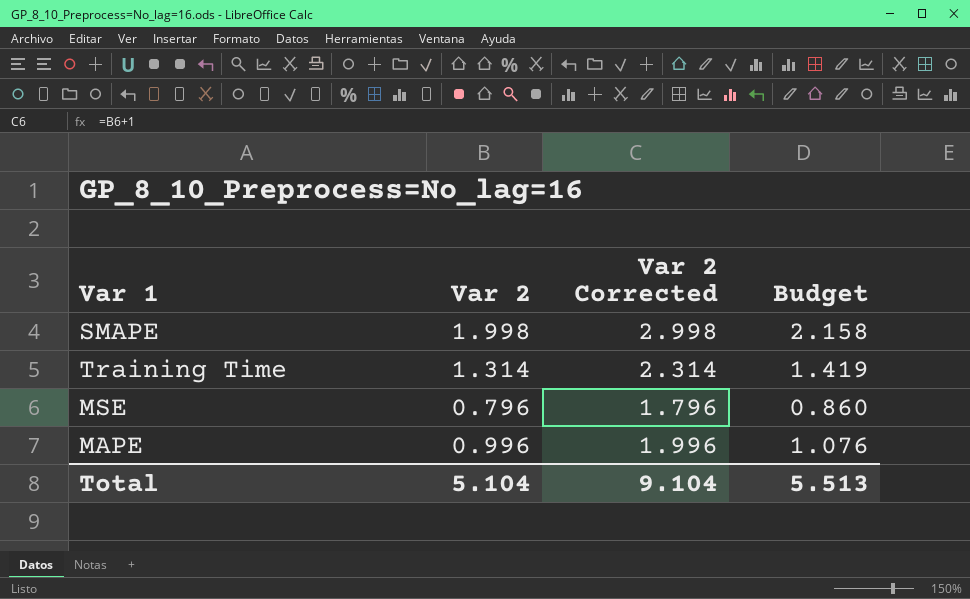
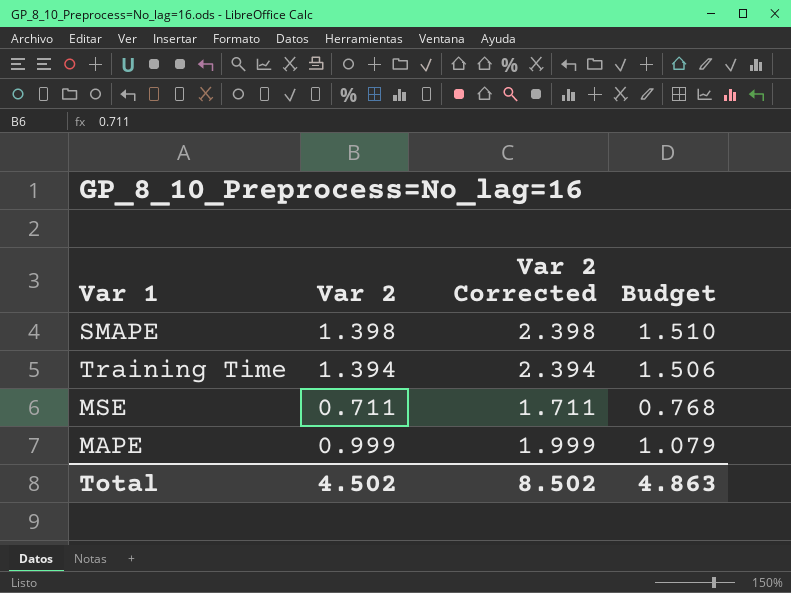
SMAPE | Var 2: 1.998 -> 1.398
SMAPE | Var 2 Corrected: 2.998 -> 2.398
SMAPE | Budget: 2.158 -> 1.510
Training Time | Var 2: 1.314 -> 1.394
Training Time | Var 2 Corrected: 2.314 -> 2.394
Training Time | Budget: 1.419 -> 1.506
MSE | Var 2: 0.796 -> 0.711
MSE | Var 2 Corrected: 1.796 -> 1.711
MSE | Budget: 0.860 -> 0.768
MAPE | Var 2: 0.996 -> 0.999
MAPE | Var 2 Corrected: 1.996 -> 1.999
MAPE | Budget: 1.076 -> 1.079
Total | Var 2: 5.104 -> 4.502
Total | Var 2 Corrected: 9.104 -> 8.502
Total | Budget: 5.513 -> 4.863

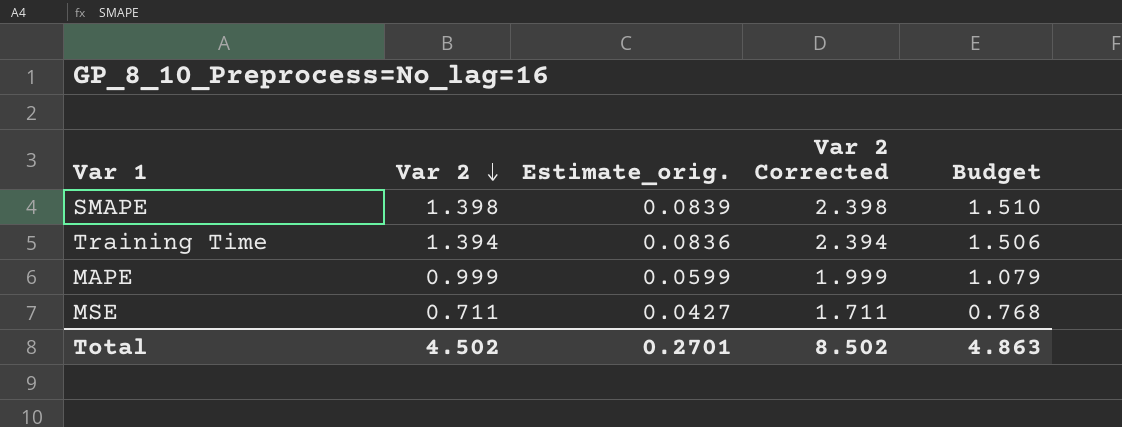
row order: none -> Var 2 descending
column Estimate_orig. | formula: none -> [Var 2] * 0.06

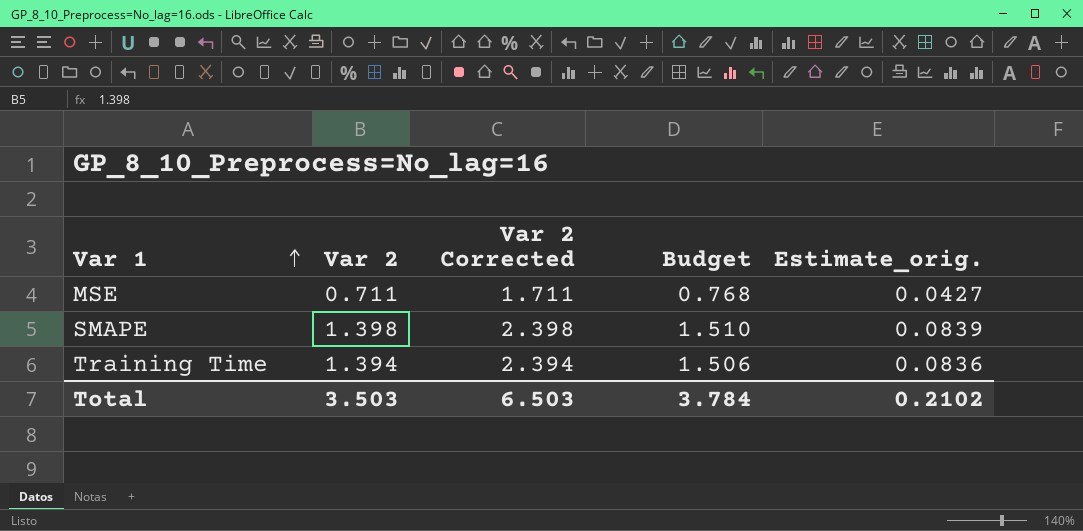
row order: Var 2 descending -> Var 1 ascending
column Estimate_orig. | position: 3 -> 5
row MAPE: 0.999 | 0.0599 | 1.999 | 1.079 -> none
Total | Var 2: 4.502 -> 3.503
Total | Var 2 Corrected: 8.502 -> 6.503
Total | Budget: 4.863 -> 3.784
Total | Estimate_orig.: 0.2701 -> 0.2102

